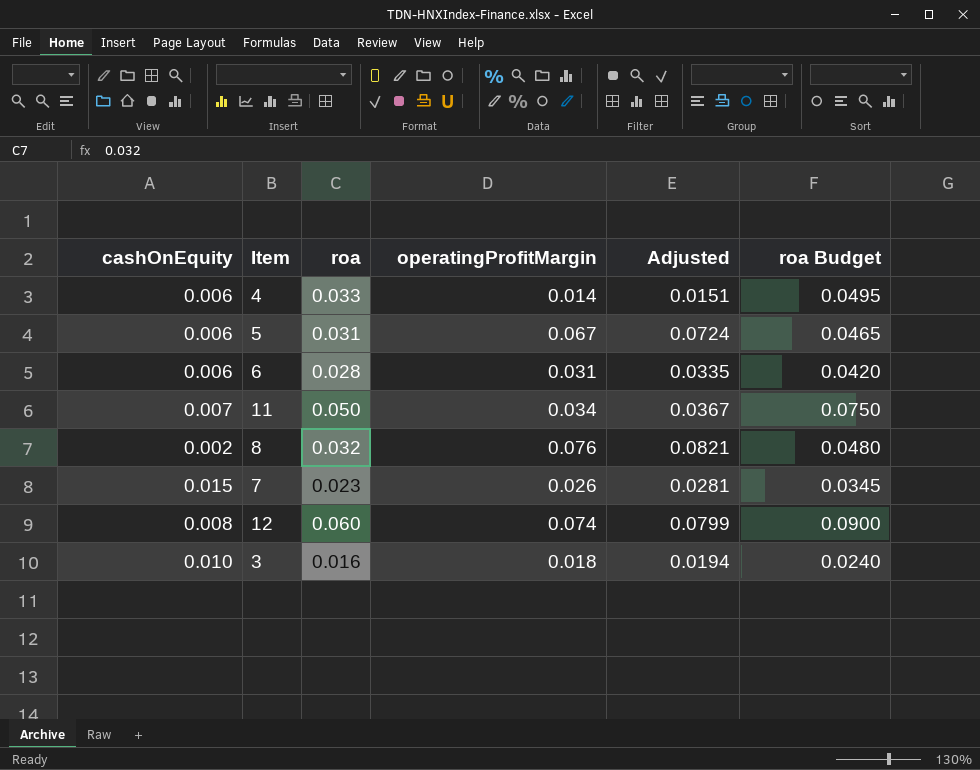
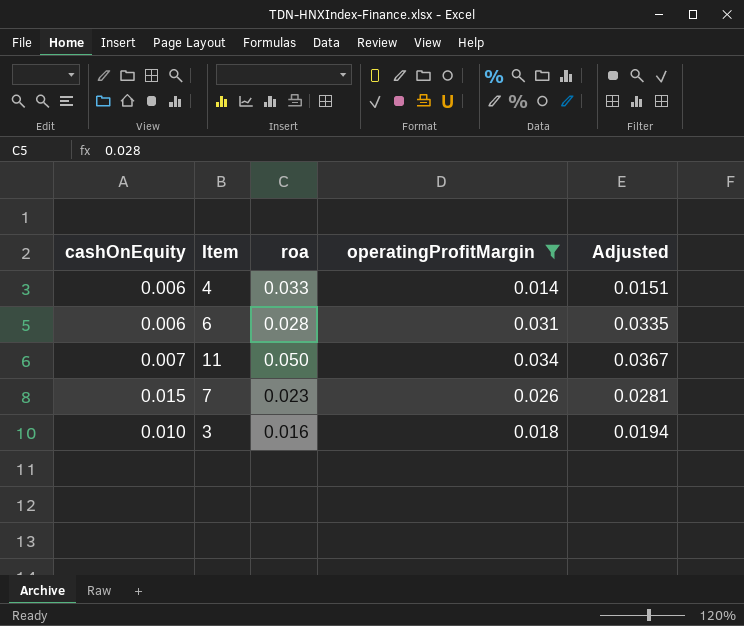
filter: none -> operatingProfitMargin <= 0.034
column roa Budget | formula: [roa] * 1.5 -> none

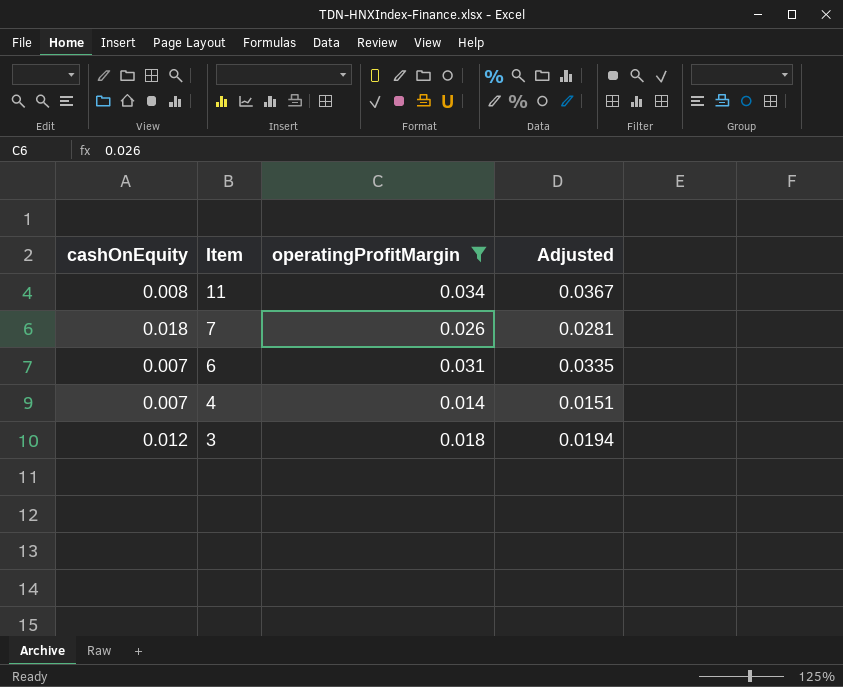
row order: none -> Item descending
column roa | position: 3 -> none
11 | cashOnEquity: 0.007 -> 0.008
7 | cashOnEquity: 0.015 -> 0.018
6 | cashOnEquity: 0.006 -> 0.007
4 | cashOnEquity: 0.006 -> 0.007
3 | cashOnEquity: 0.010 -> 0.012

